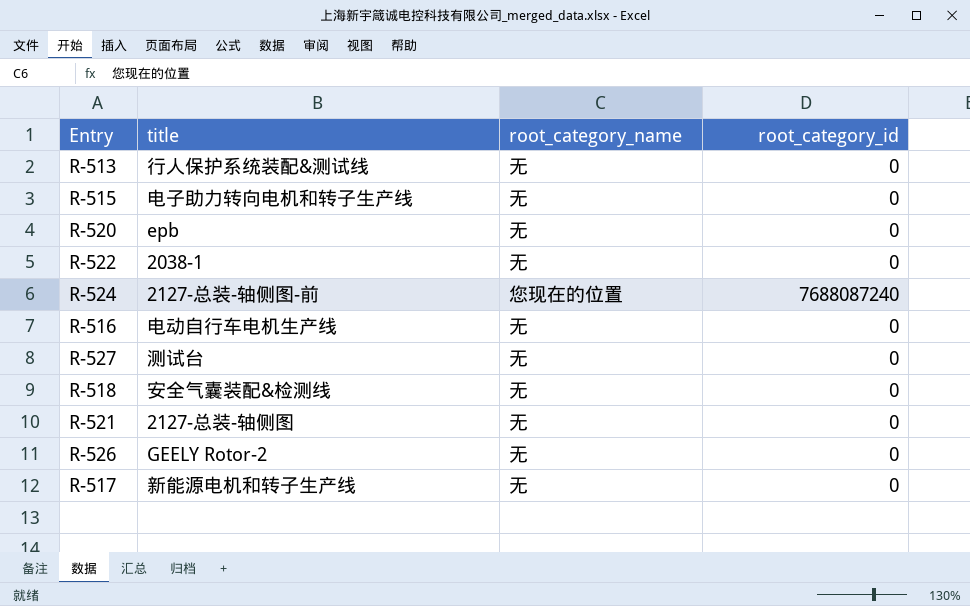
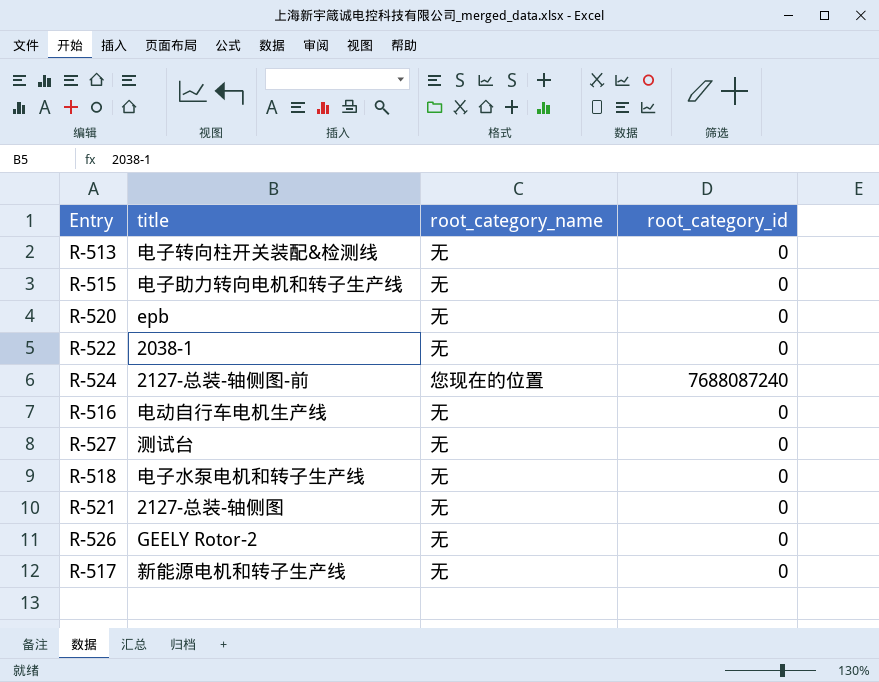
R-513 | title: 行人保护系统装配&测试线 -> 电子转向柱开关装配&检测线
R-518 | title: 安全气囊装配&检测线 -> 电子水泵电机和转子生产线

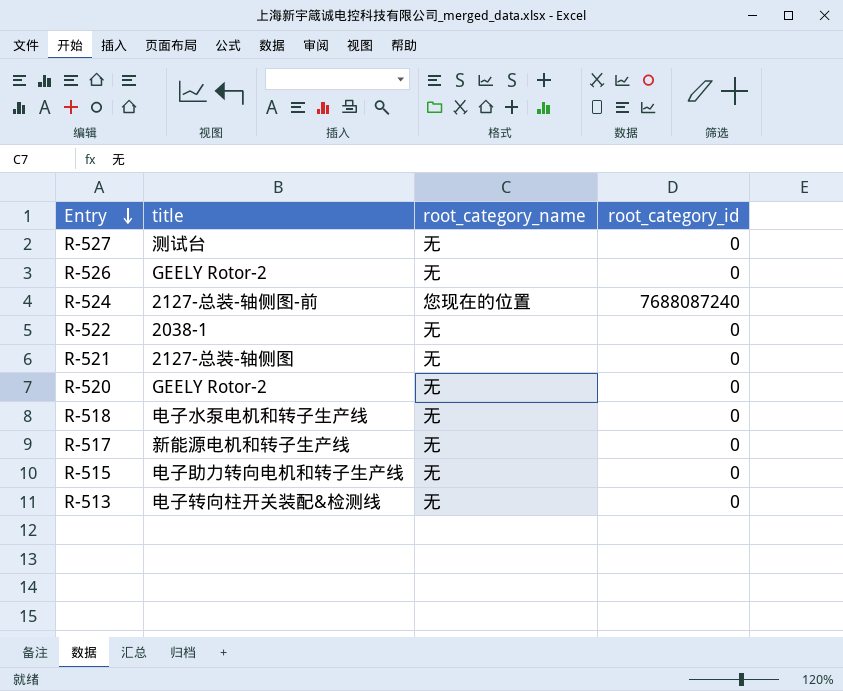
row order: none -> Entry descending
row R-516: 电动自行车电机生产线 | 无 | 0 -> none
R-520 | title: epb -> GEELY Rotor-2

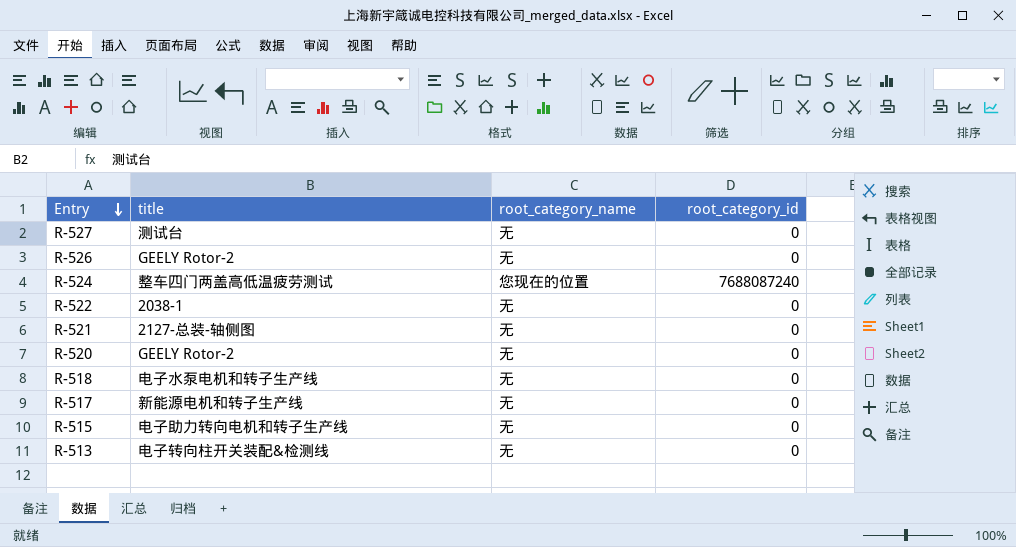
R-524 | title: 2127-总装-轴侧图-前 -> 整车四门两盖高低温疲劳测试

